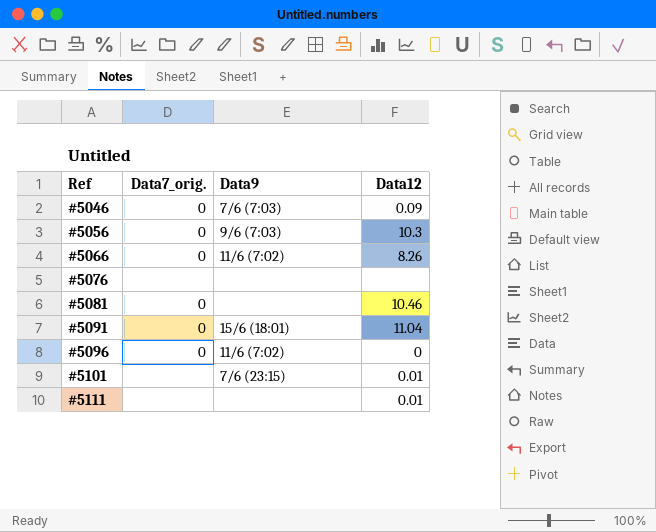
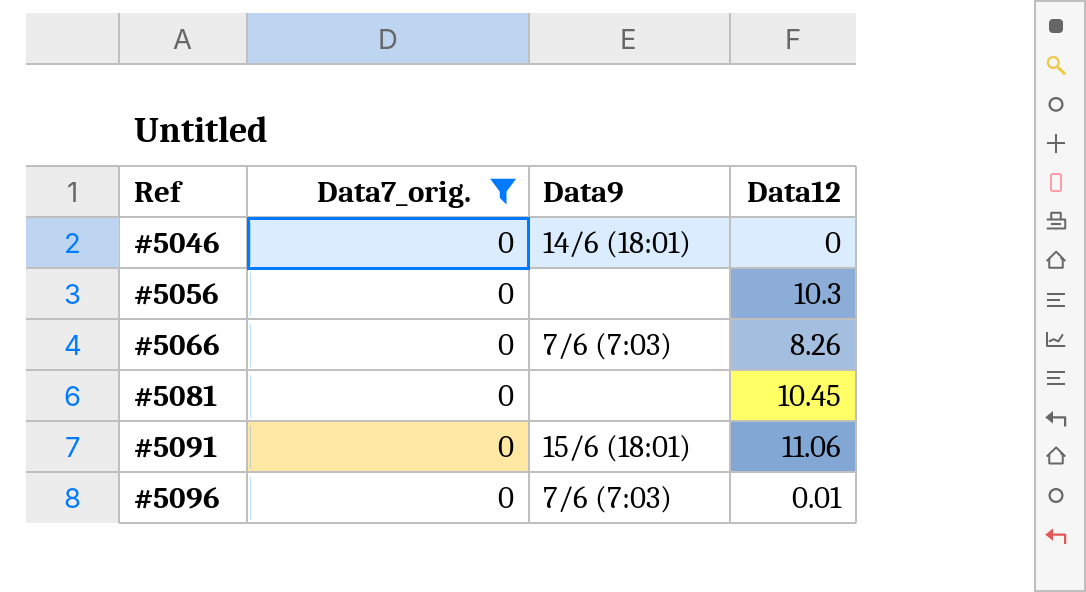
filter: none -> Data7_orig. = 0
#5046 | Data9: 7/6 (7:03) -> 14/6 (18:01)
#5046 | Data12: 0.09 -> 0
#5056 | Data9: 9/6 (7:03) -> none
#5066 | Data9: 11/6 (7:02) -> 7/6 (7:03)
#5081 | Data12: 10.46 -> 10.45
#5091 | Data12: 11.04 -> 11.06
#5096 | Data9: 11/6 (7:02) -> 7/6 (7:03)
#5096 | Data12: 0 -> 0.01

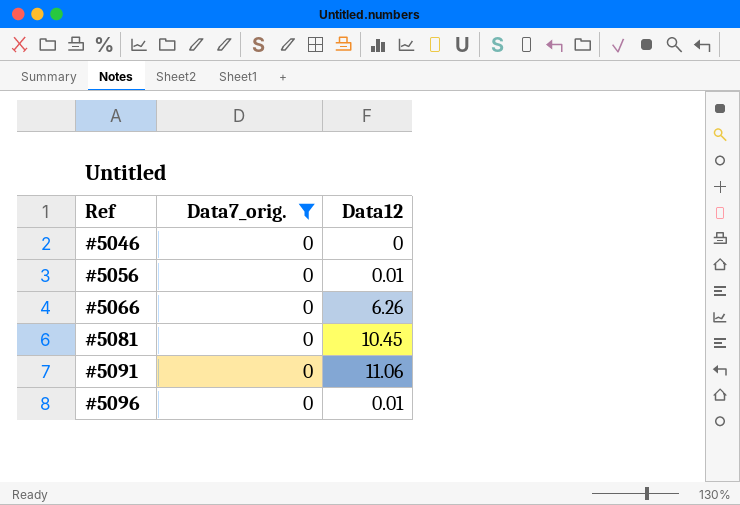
column Data9 | position: 3 -> none
#5056 | Data12: 10.3 -> 0.01
#5066 | Data12: 8.26 -> 6.26

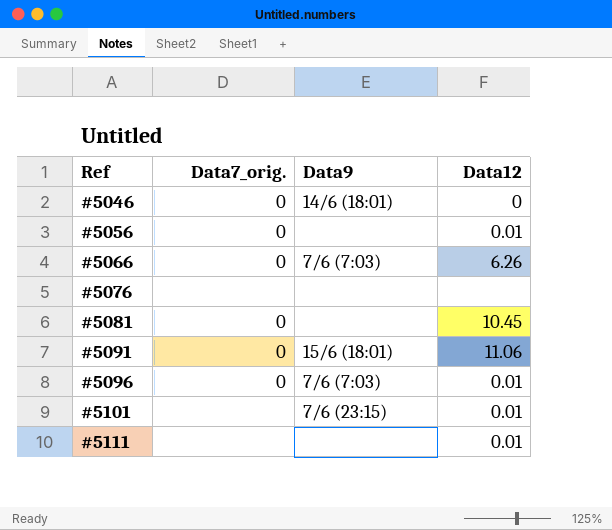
filter: Data7_orig. = 0 -> none
column Data9 | position: none -> 3

